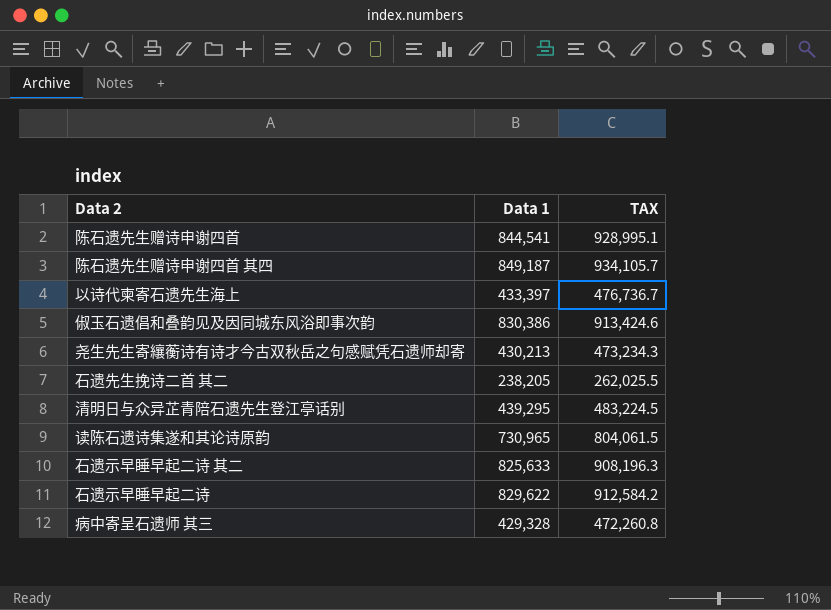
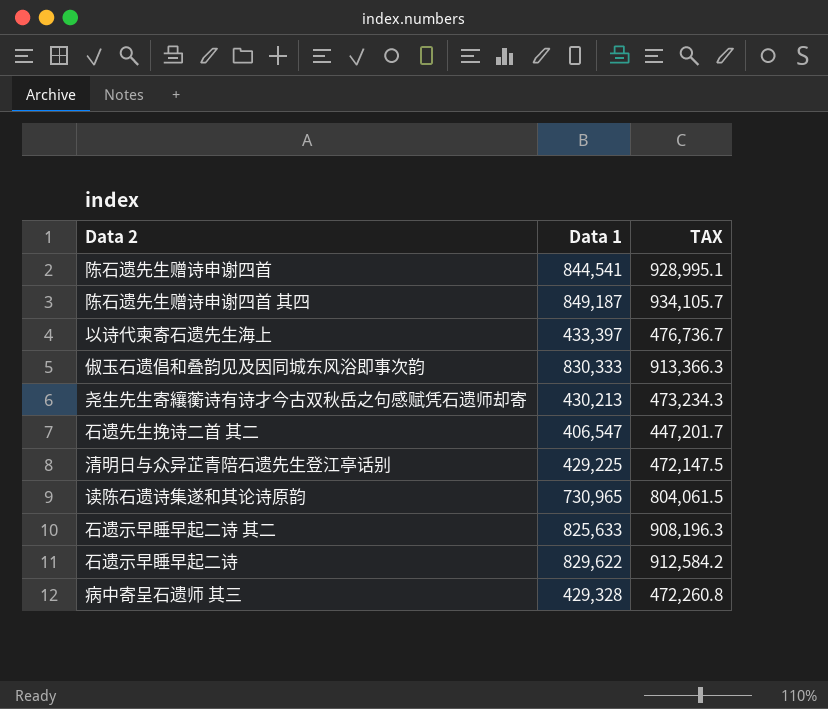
俶玉石遗倡和叠韵见及因同城东风浴即事次韵 | Data 1: 830,386 -> 830,333
俶玉石遗倡和叠韵见及因同城东风浴即事次韵 | TAX: 913,424.6 -> 913,366.3
石遗先生挽诗二首 其二 | Data 1: 238,205 -> 406,547
石遗先生挽诗二首 其二 | TAX: 262,025.5 -> 447,201.7
清明日与众异芷青陪石遗先生登江亭话别 | Data 1: 439,295 -> 429,225
清明日与众异芷青陪石遗先生登江亭话别 | TAX: 483,224.5 -> 472,147.5

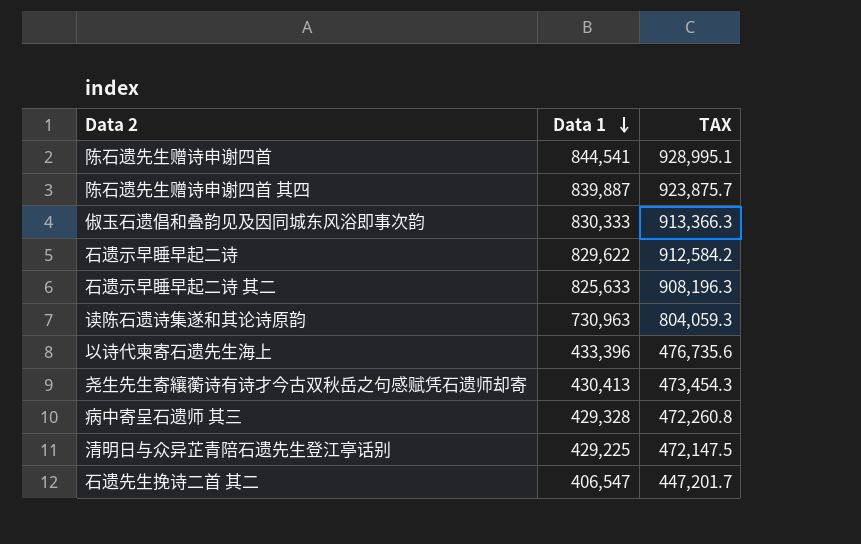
row order: none -> Data 1 descending
陈石遗先生赠诗申谢四首 其四 | Data 1: 849,187 -> 839,887
陈石遗先生赠诗申谢四首 其四 | TAX: 934,105.7 -> 923,875.7
读陈石遗诗集遂和其论诗原韵 | Data 1: 730,965 -> 730,963
读陈石遗诗集遂和其论诗原韵 | TAX: 804,061.5 -> 804,059.3
以诗代柬寄石遗先生海上 | Data 1: 433,397 -> 433,396
以诗代柬寄石遗先生海上 | TAX: 476,736.7 -> 476,735.6
尧生先生寄纕蘅诗有诗才今古双秋岳之句感赋凭石遗师却寄 | Data 1: 430,213 -> 430,413
尧生先生寄纕蘅诗有诗才今古双秋岳之句感赋凭石遗师却寄 | TAX: 473,234.3 -> 473,454.3

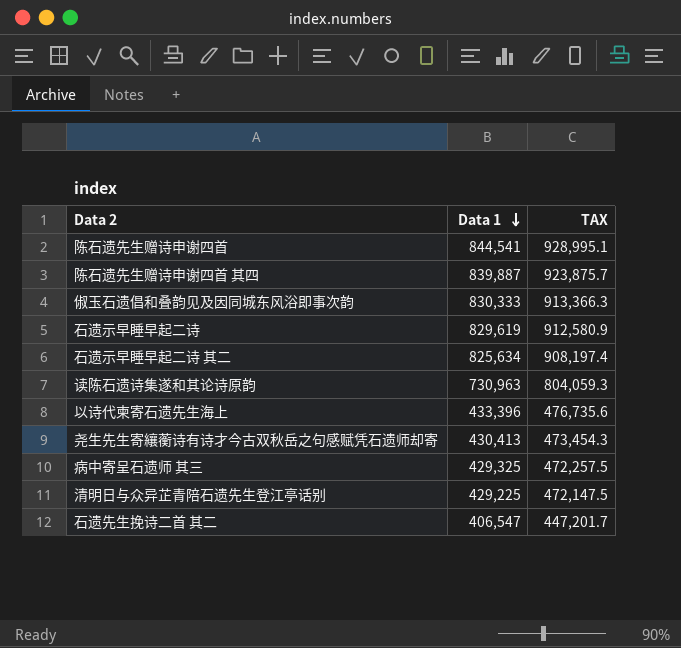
石遗示早睡早起二诗 | Data 1: 829,622 -> 829,619
石遗示早睡早起二诗 | TAX: 912,584.2 -> 912,580.9
石遗示早睡早起二诗 其二 | Data 1: 825,633 -> 825,634
石遗示早睡早起二诗 其二 | TAX: 908,196.3 -> 908,197.4
病中寄呈石遗师 其三 | Data 1: 429,328 -> 429,325
病中寄呈石遗师 其三 | TAX: 472,260.8 -> 472,257.5

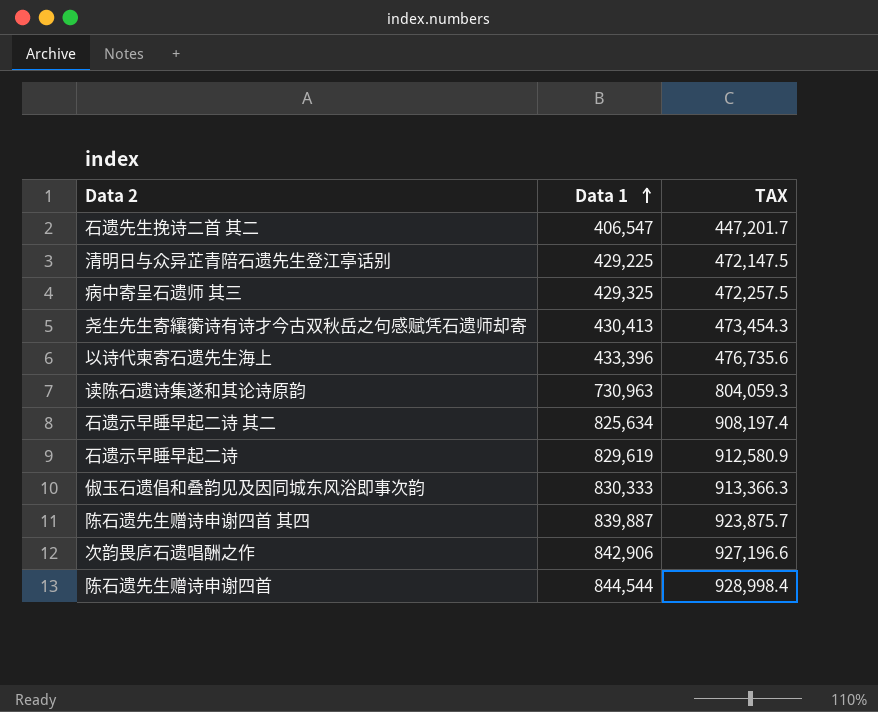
row order: Data 1 descending -> Data 1 ascending
row 次韵畏庐石遗唱酬之作: none -> 842,906 | 927,196.6
陈石遗先生赠诗申谢四首 | Data 1: 844,541 -> 844,544
陈石遗先生赠诗申谢四首 | TAX: 928,995.1 -> 928,998.4

